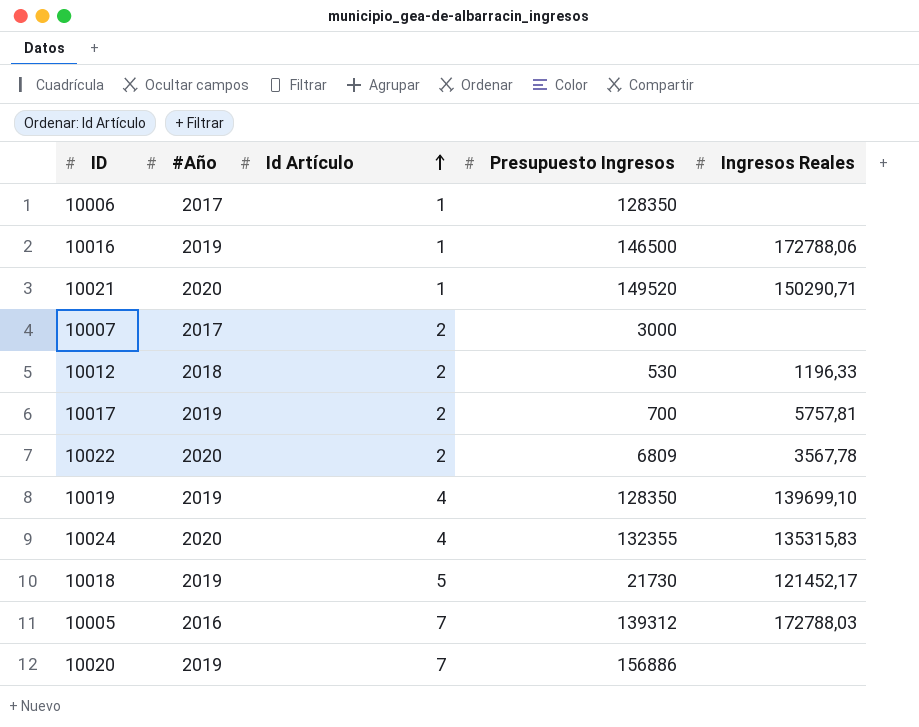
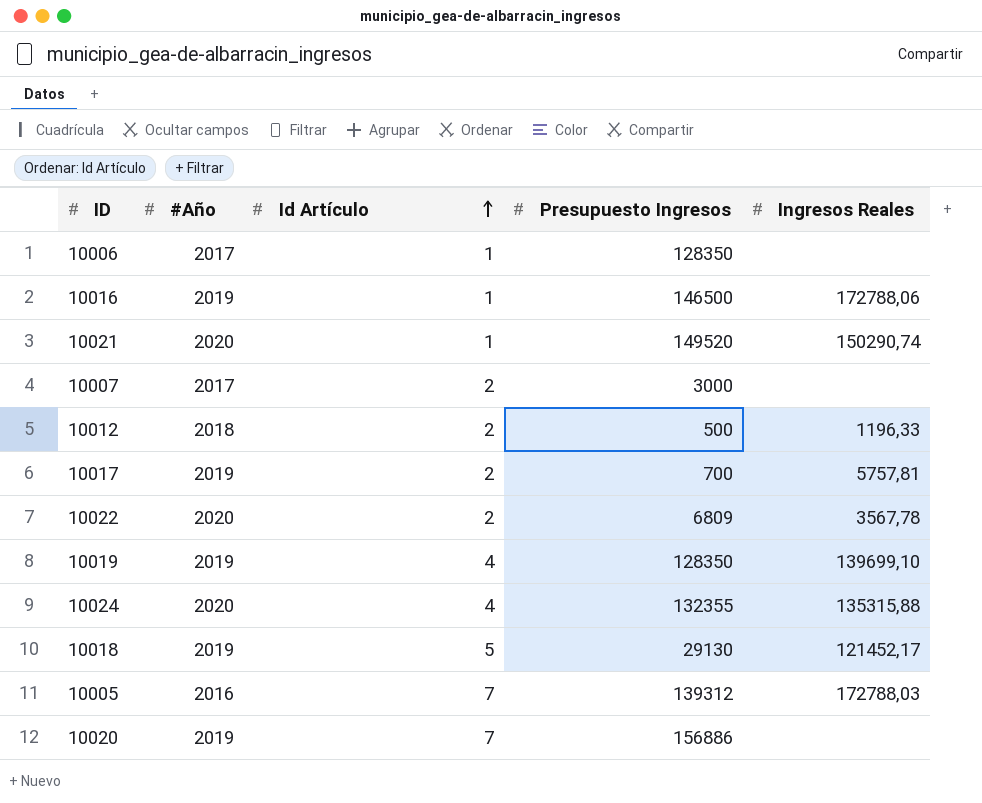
10021 | Ingresos Reales: 150290,71 -> 150290,74
10012 | Presupuesto Ingresos: 530 -> 500
10024 | Ingresos Reales: 135315,83 -> 135315,88
10018 | Presupuesto Ingresos: 21730 -> 29130

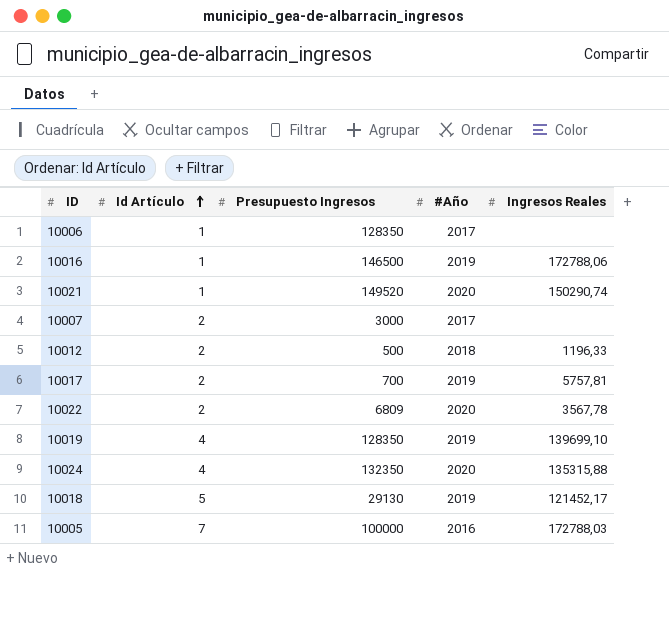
column #Año | position: 2 -> 4
row 10020: 2019 | 7 | 156886 | none -> none
10024 | Presupuesto Ingresos: 132355 -> 132350
10005 | Presupuesto Ingresos: 139312 -> 100000

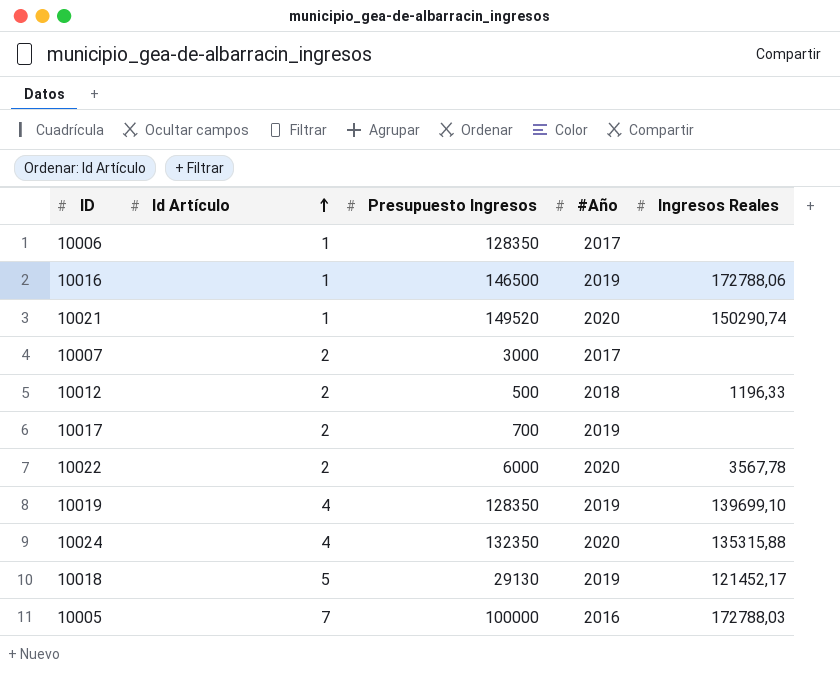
10017 | Ingresos Reales: 5757,81 -> none
10022 | Presupuesto Ingresos: 6809 -> 6000

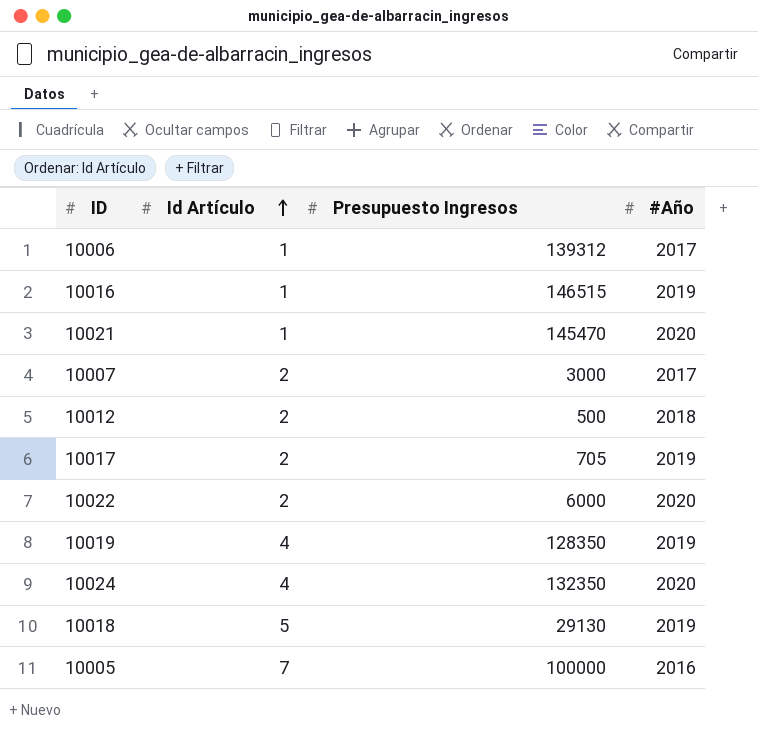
column Ingresos Reales | position: 5 -> none
10006 | Presupuesto Ingresos: 128350 -> 139312
10016 | Presupuesto Ingresos: 146500 -> 146515
10021 | Presupuesto Ingresos: 149520 -> 145470
10017 | Presupuesto Ingresos: 700 -> 705

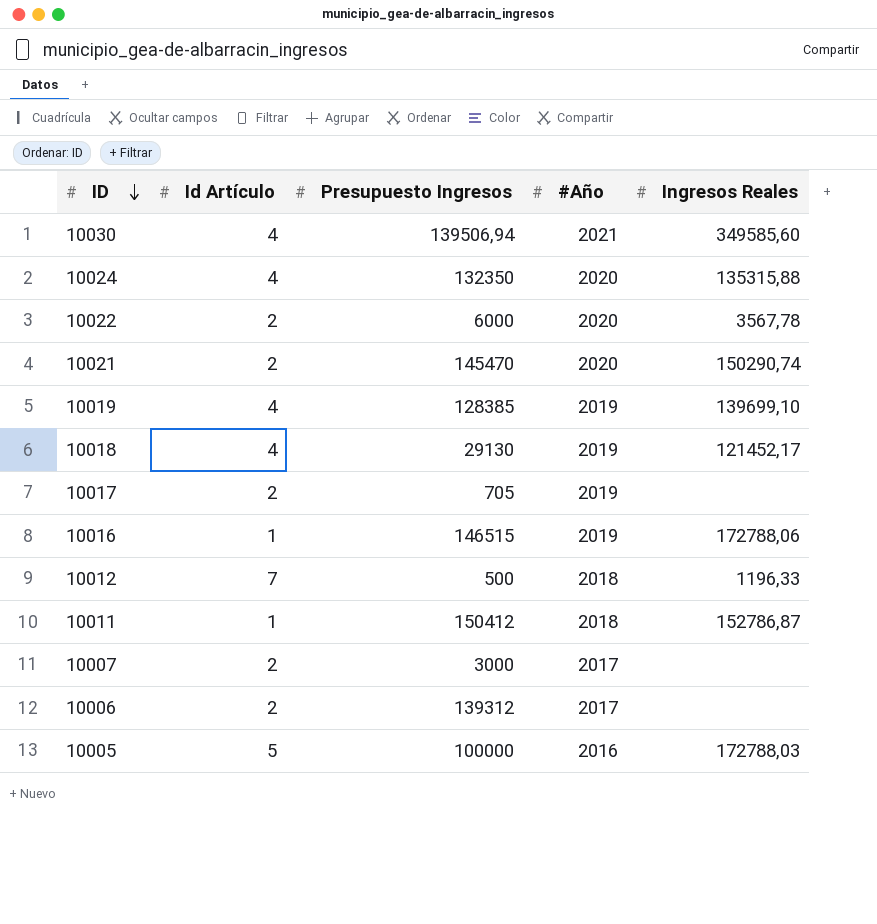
row order: Id Artículo ascending -> ID descending
column Ingresos Reales | position: none -> 5
row 10030: none -> 4 | 139506,94 | 2021 | 349585,60
10021 | Id Artículo: 1 -> 2
10019 | Presupuesto Ingresos: 128350 -> 128385
10018 | Id Artículo: 5 -> 4
10012 | Id Artículo: 2 -> 7
row 10011: none -> 1 | 150412 | 2018 | 152786,87
10006 | Id Artículo: 1 -> 2
10005 | Id Artículo: 7 -> 5

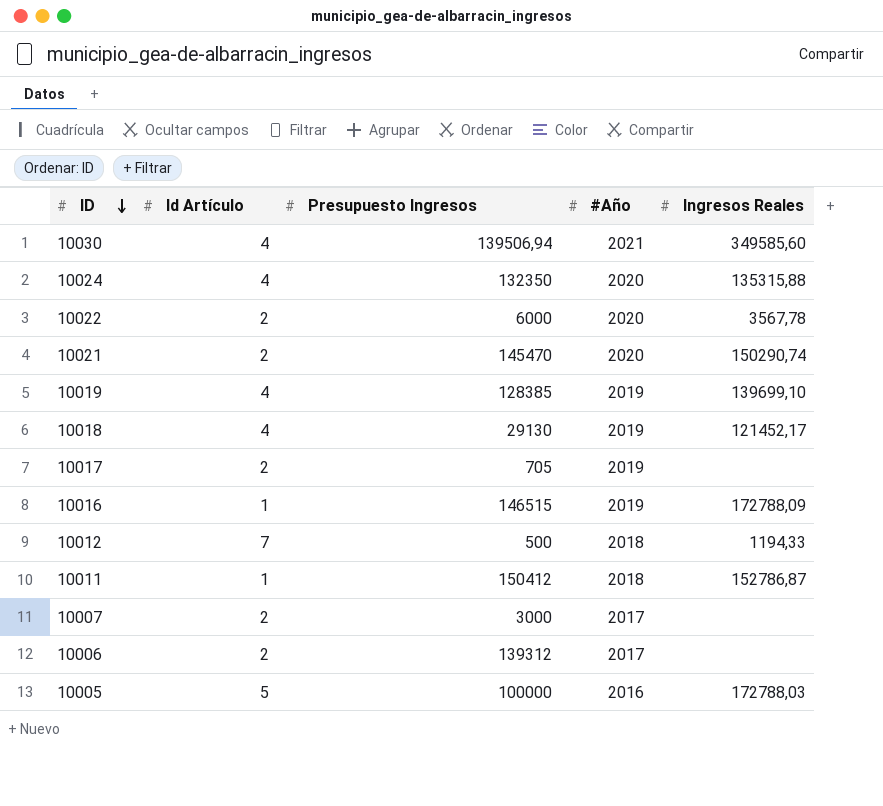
10016 | Ingresos Reales: 172788,06 -> 172788,09
10012 | Ingresos Reales: 1196,33 -> 1194,33

